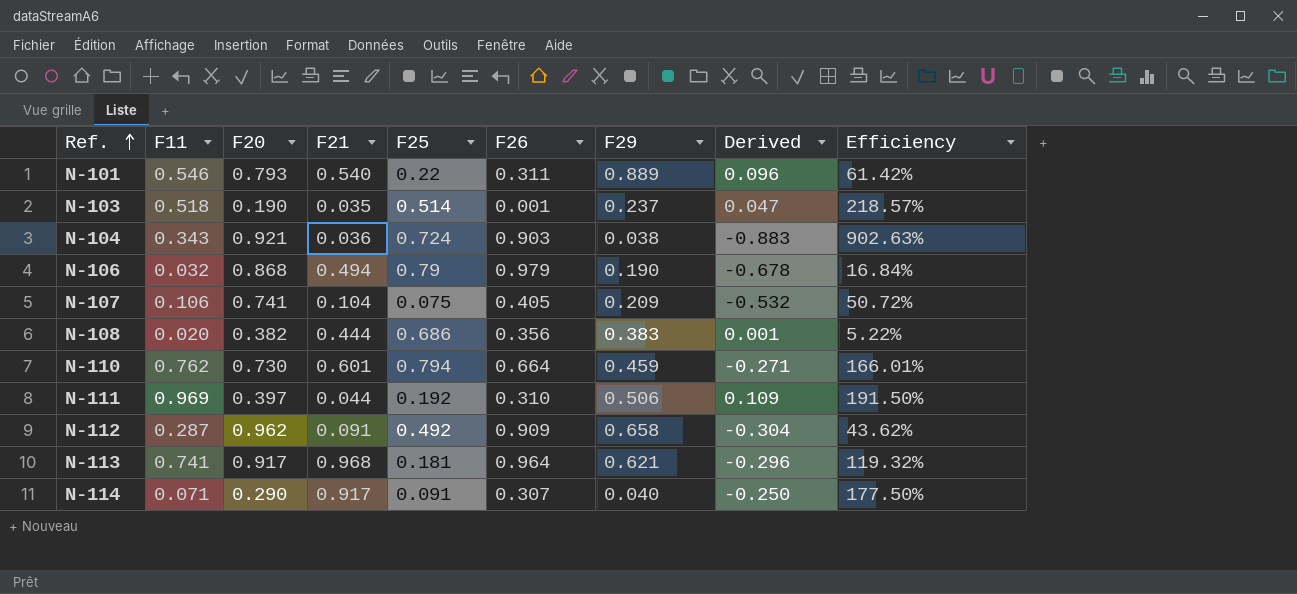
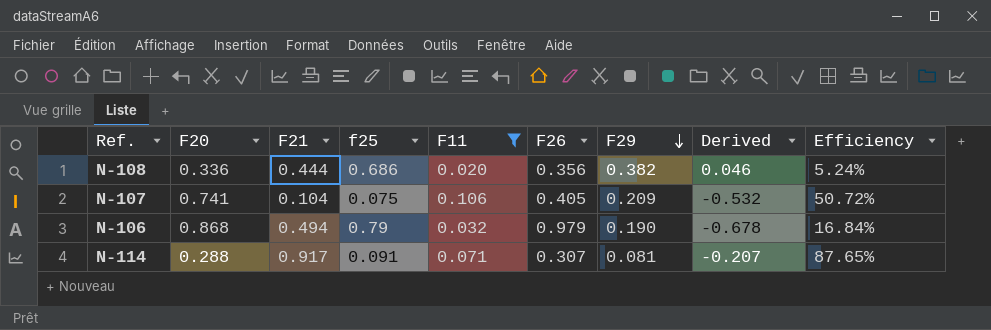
filter: none -> F11 <= 0.106
row order: Ref. ascending -> F29 descending
column name: F25 -> f25
column F11 | position: 2 -> 5
N-108 | F20: 0.382 -> 0.336
N-108 | F29: 0.383 -> 0.382
N-108 | Derived: 0.001 -> 0.046
N-108 | Efficiency: 5.22% -> 5.24%
N-114 | F20: 0.290 -> 0.288
N-114 | F29: 0.040 -> 0.081
N-114 | Derived: -0.250 -> -0.207
N-114 | Efficiency: 177.50% -> 87.65%

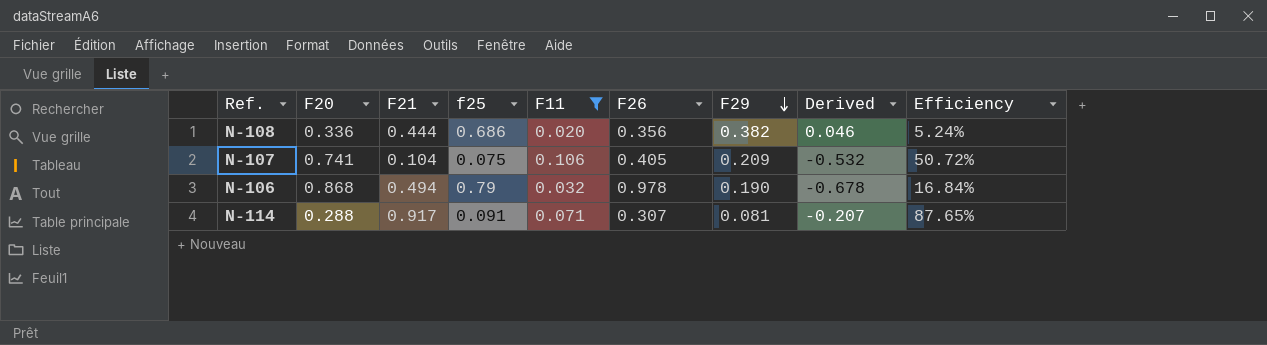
N-106 | F26: 0.979 -> 0.978

